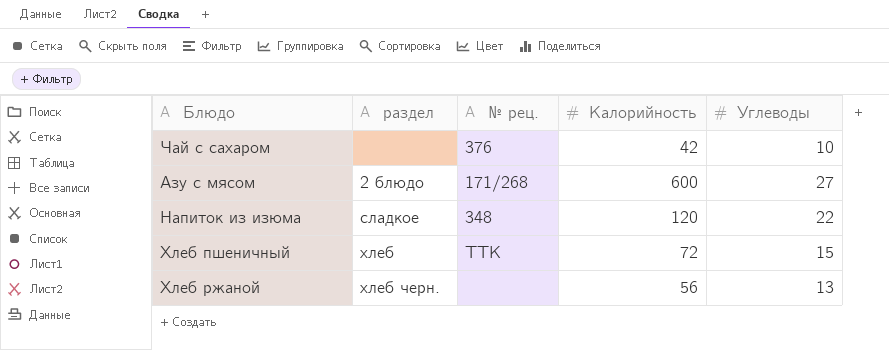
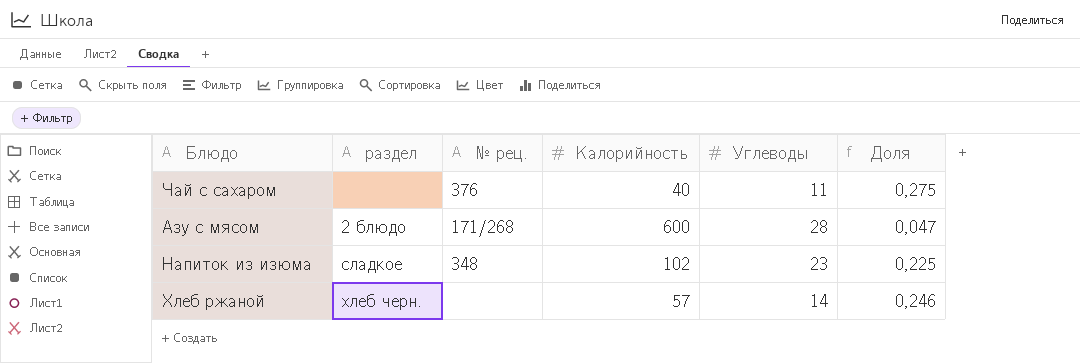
column Доля | formula: none -> [Углеводы] / [Калорийность]
row Хлеб пшеничный: хлеб | ТТК | 72 | 15 -> none
Чай с сахаром | Калорийность: 42 -> 40
Чай с сахаром | Углеводы: 10 -> 11
Азу с мясом | Углеводы: 27 -> 28
Напиток из изюма | Калорийность: 120 -> 102
Напиток из изюма | Углеводы: 22 -> 23
Хлеб ржаной | Калорийность: 56 -> 57
Хлеб ржаной | Углеводы: 13 -> 14

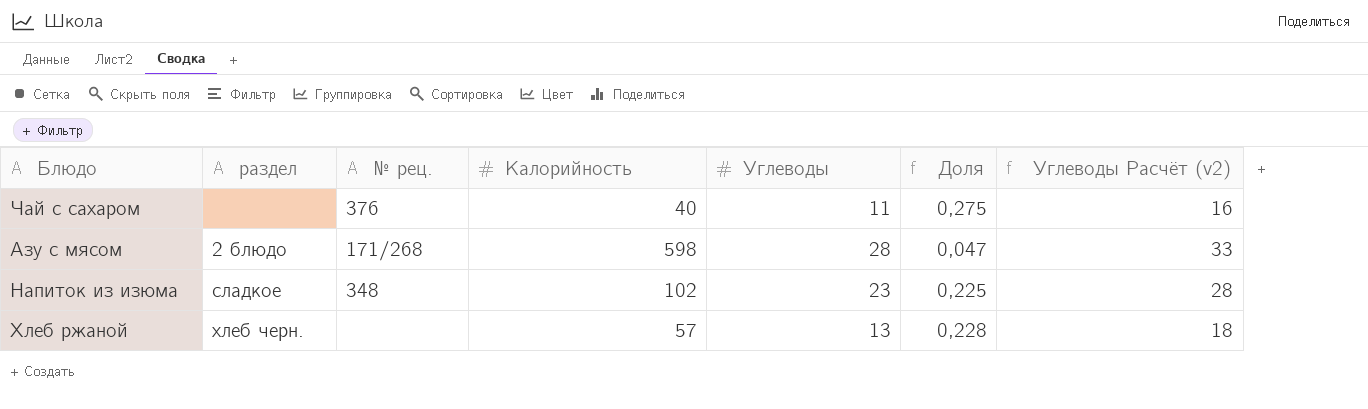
column Углеводы Расчёт (v2) | formula: none -> [Углеводы] + 5
Азу с мясом | Калорийность: 600 -> 598
Хлеб ржаной | Углеводы: 14 -> 13
Хлеб ржаной | Доля: 0,246 -> 0,228

